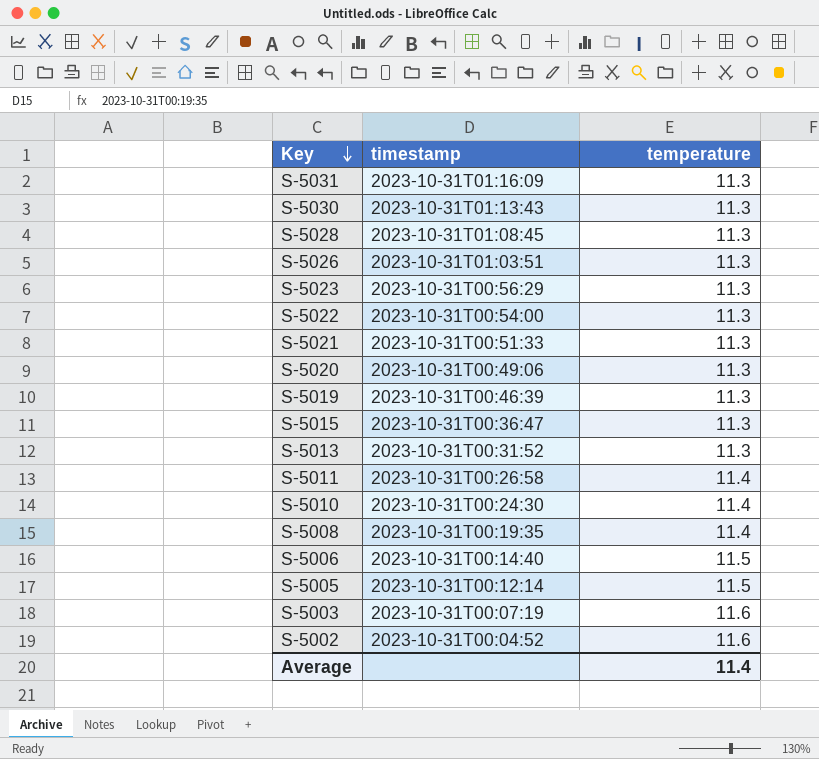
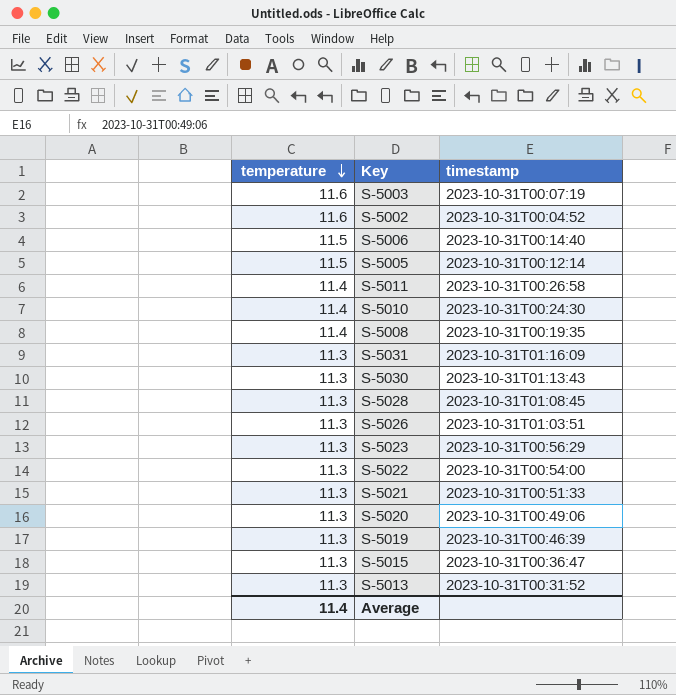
row order: Key descending -> temperature descending
column temperature | position: 3 -> 1

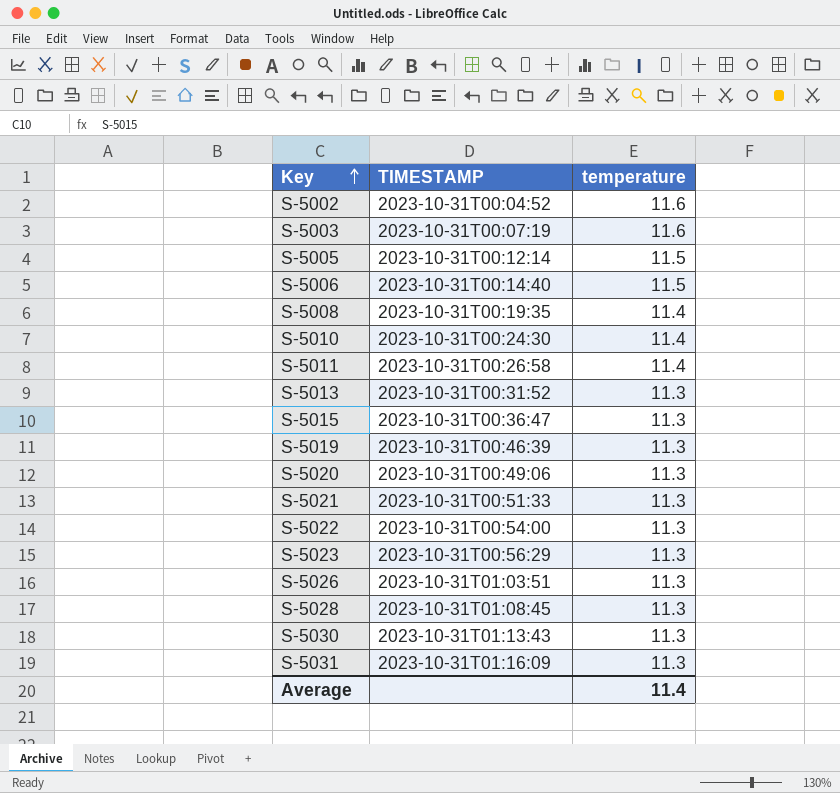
row order: temperature descending -> Key ascending
column name: timestamp -> TIMESTAMP
column temperature | position: 1 -> 3

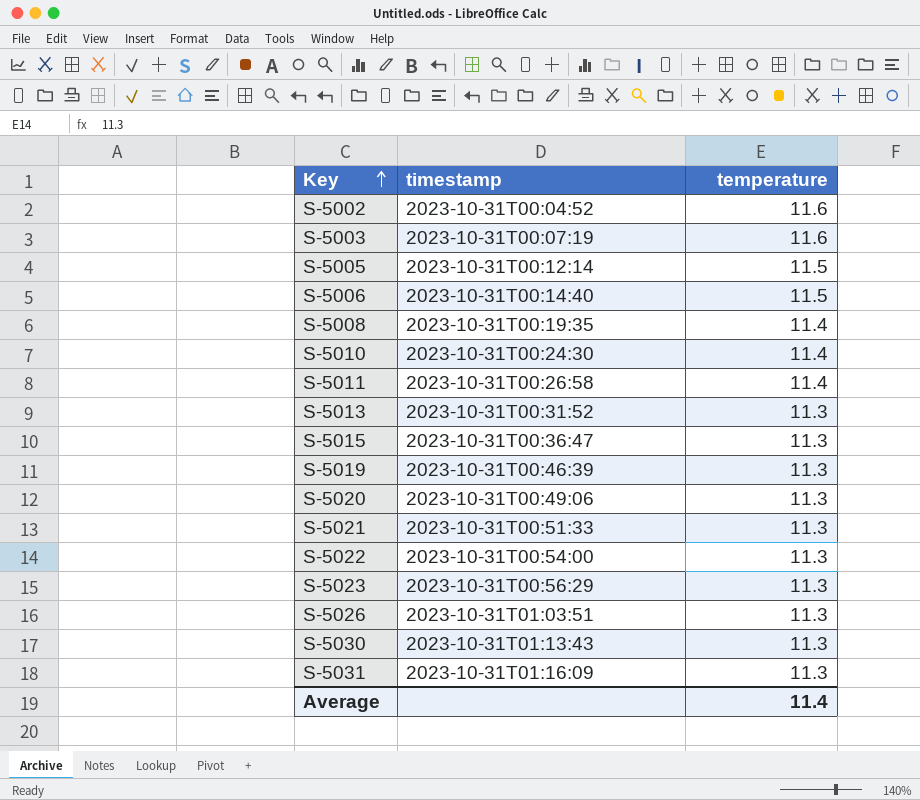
column name: TIMESTAMP -> timestamp
row S-5028: 2023-10-31T01:08:45 | 11.3 -> none

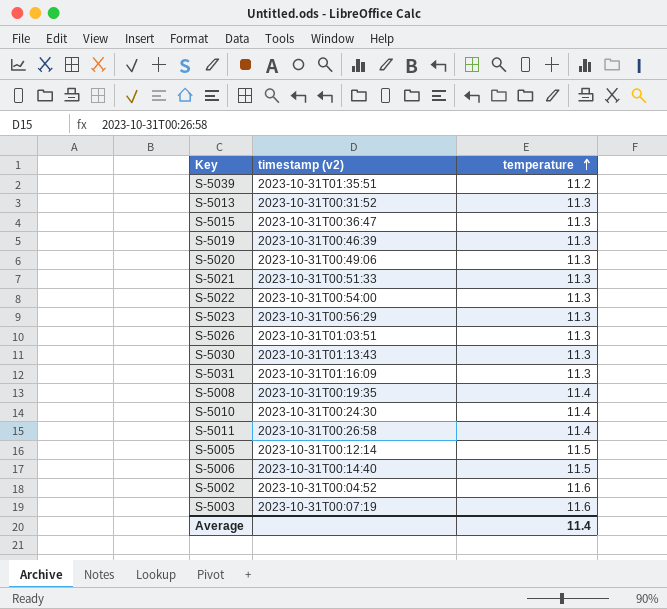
row order: Key ascending -> temperature ascending
column name: timestamp -> timestamp (v2)
row S-5039: none -> 2023-10-31T01:35:51 | 11.2

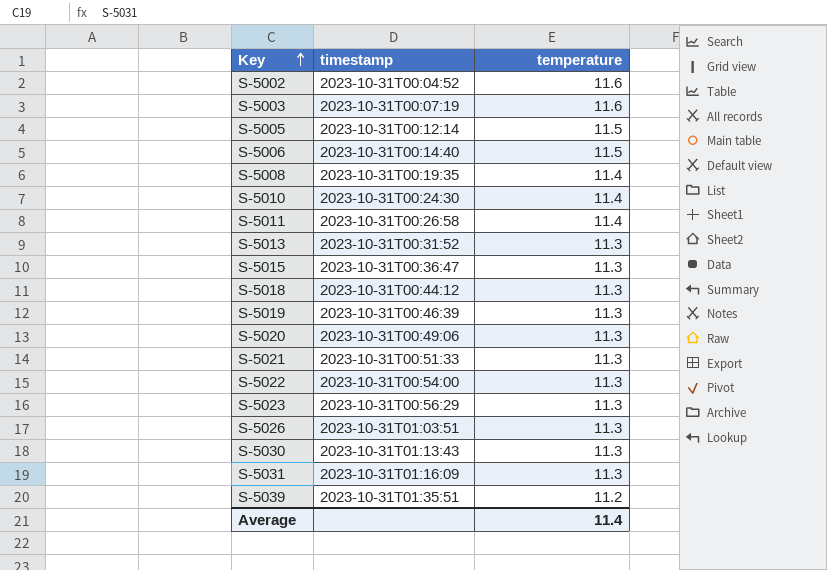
row order: temperature ascending -> Key ascending
column name: timestamp (v2) -> timestamp
row S-5018: none -> 2023-10-31T00:44:12 | 11.3

